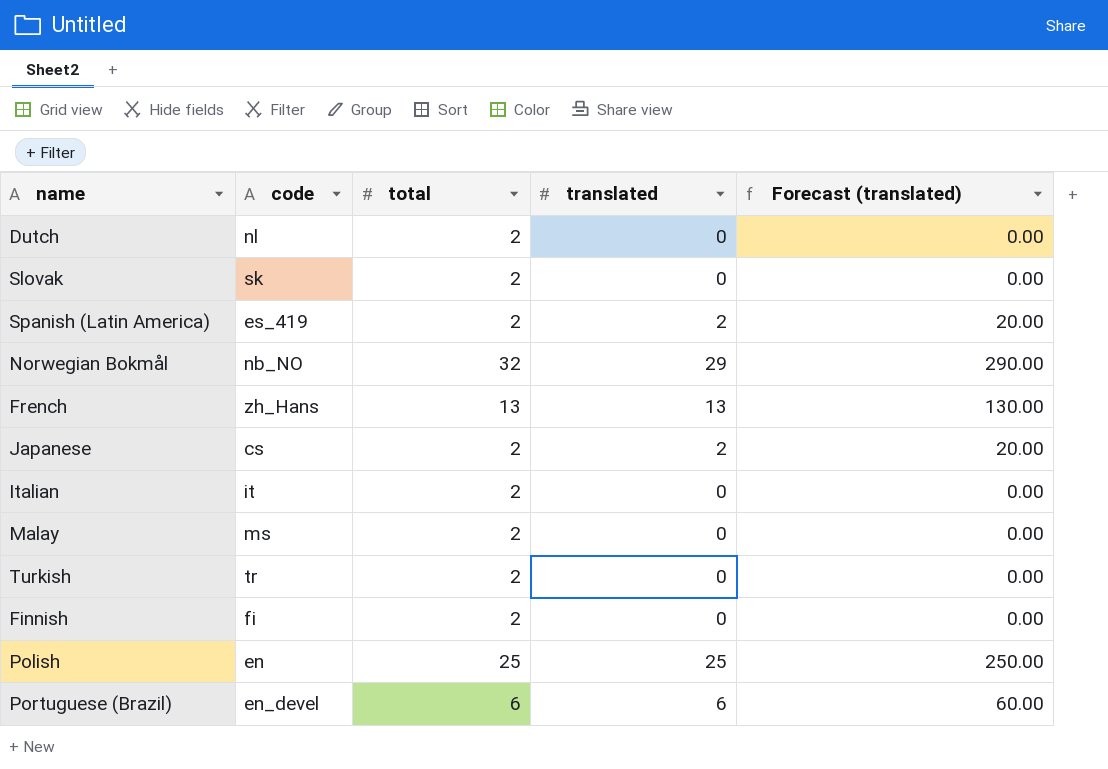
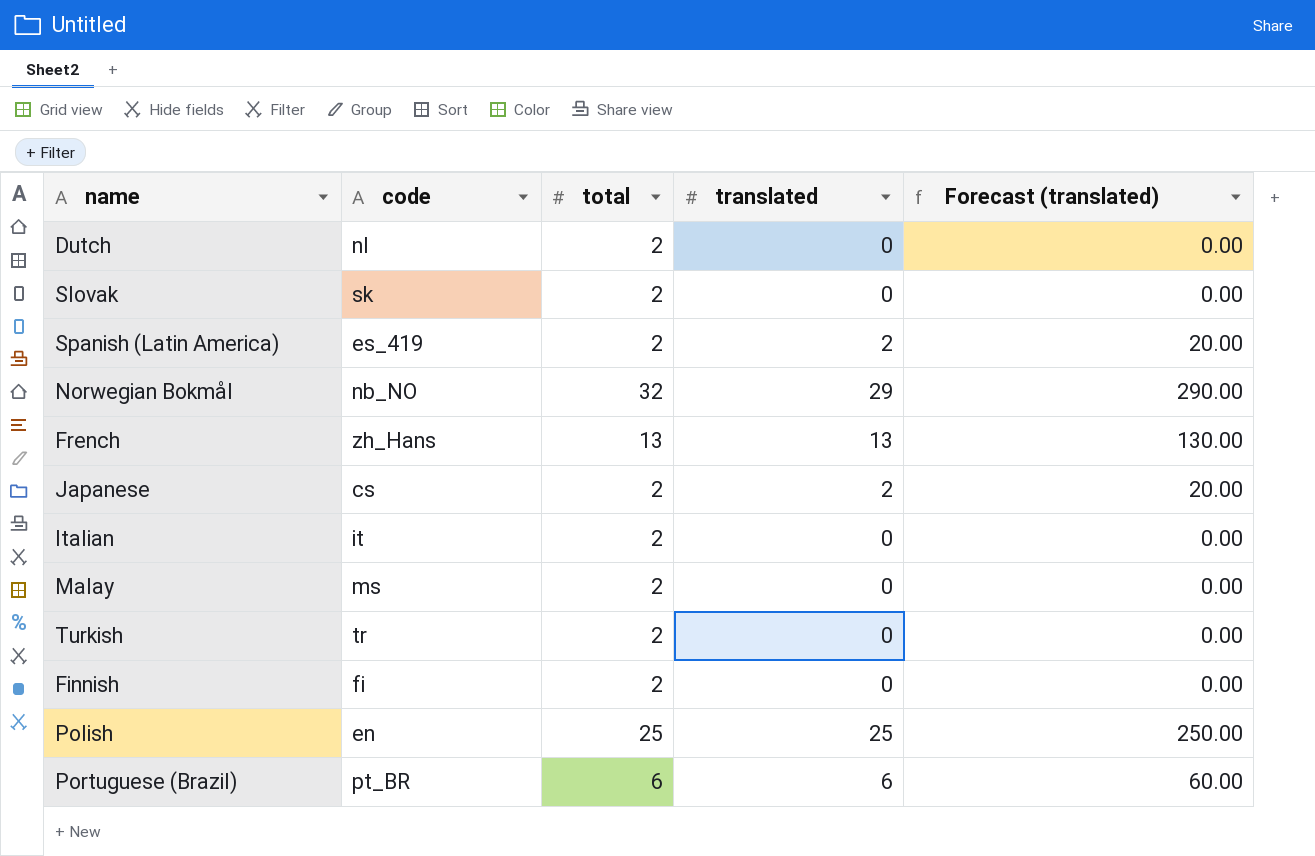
Portuguese (Brazil) | code: en_devel -> pt_BR

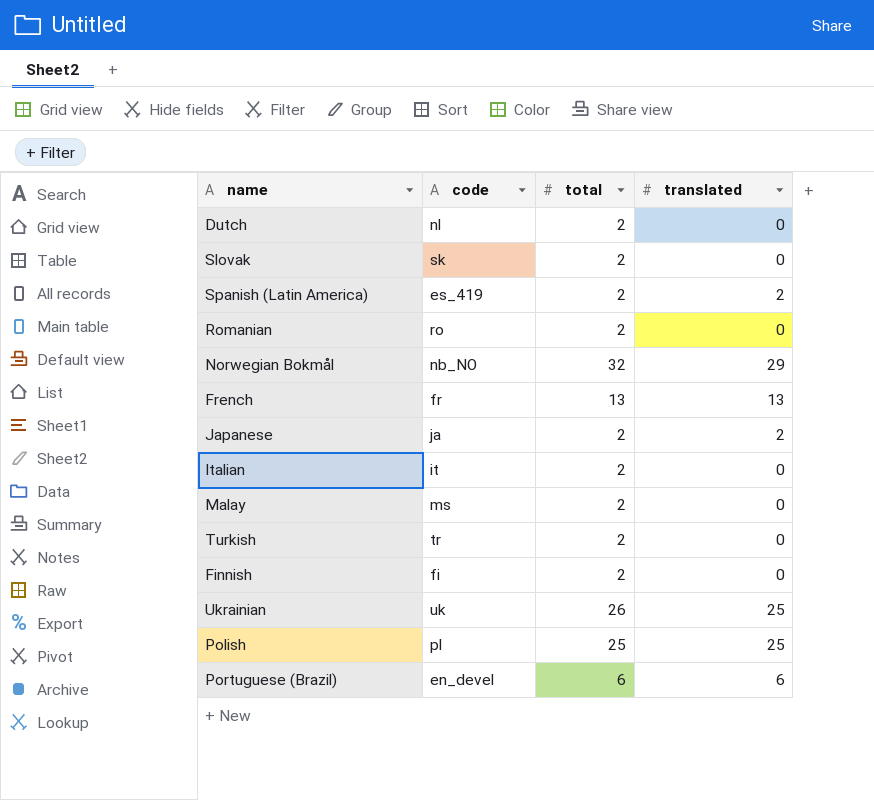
column Forecast (translated) | formula: [translated] * 10 -> none
row Romanian: none -> ro | 2 | 0
French | code: zh_Hans -> fr
Japanese | code: cs -> ja
row Ukrainian: none -> uk | 26 | 25
Polish | code: en -> pl
Portuguese (Brazil) | code: pt_BR -> en_devel

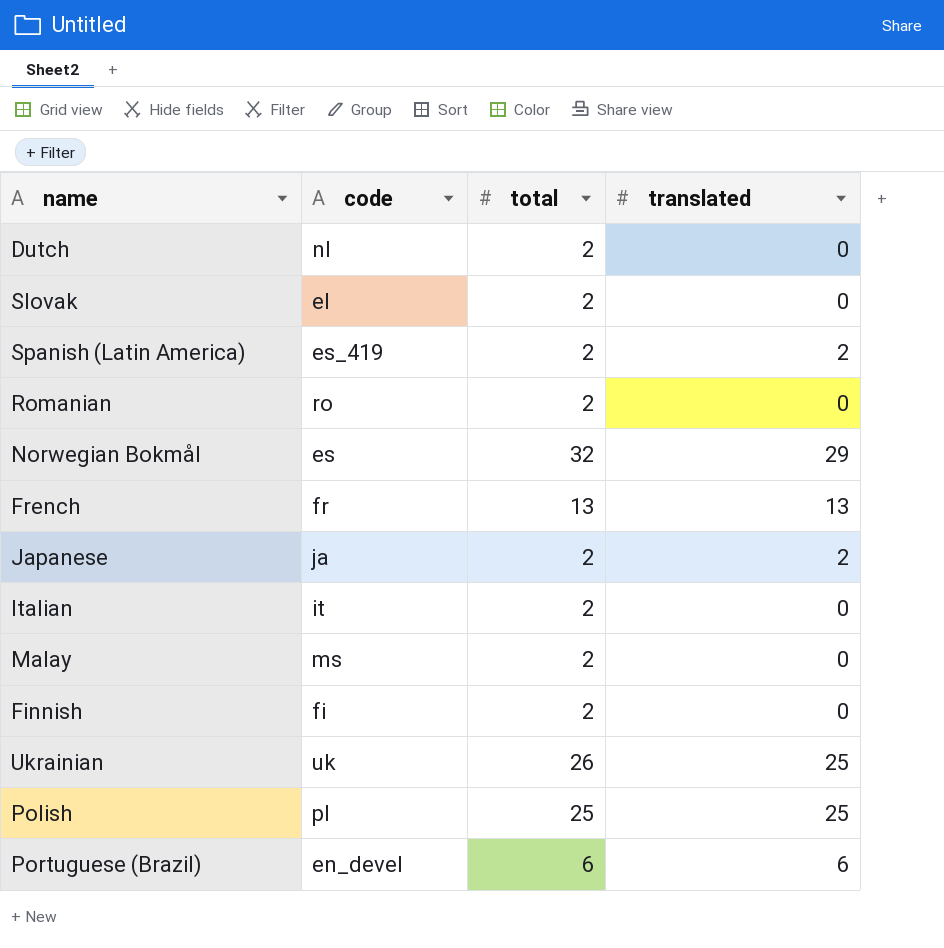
row Turkish: tr | 2 | 0 -> none
Slovak | code: sk -> el
Norwegian Bokmål | code: nb_NO -> es

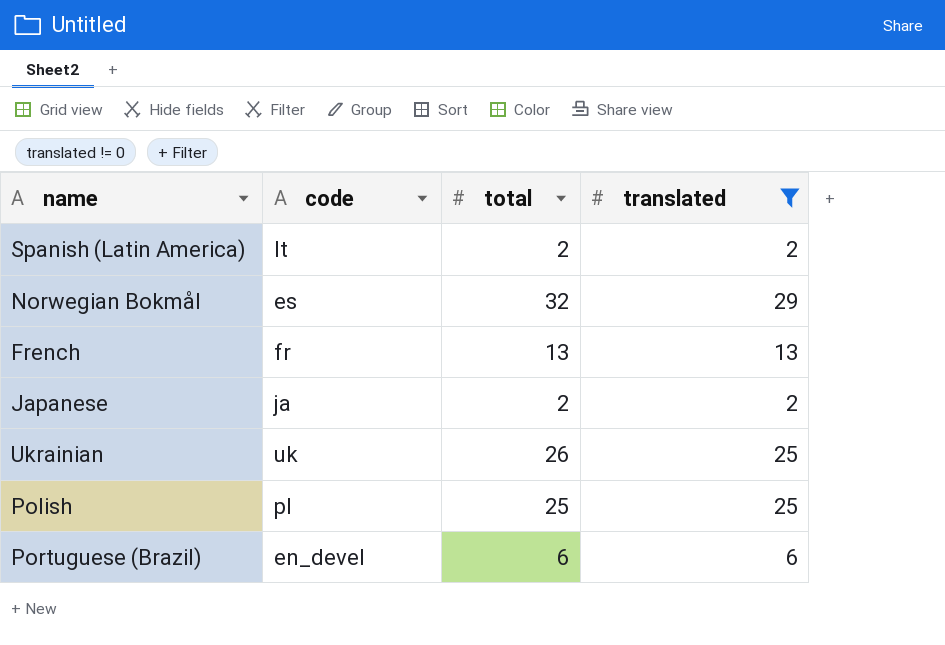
filter: none -> translated != 0
Spanish (Latin America) | code: es_419 -> lt

